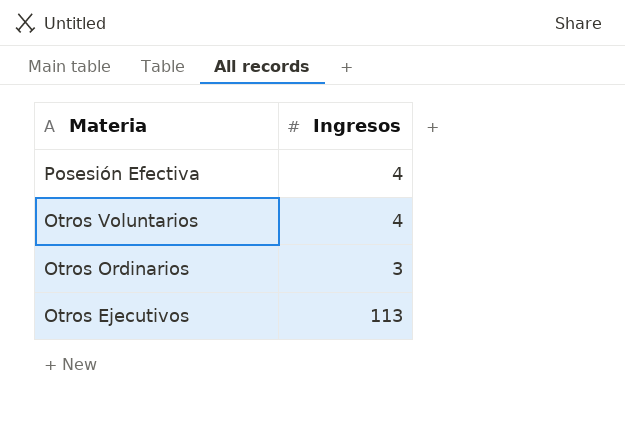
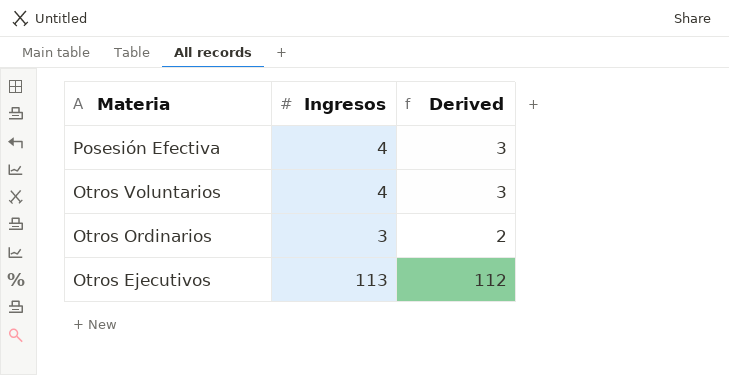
column Derived | formula: none -> [Ingresos] - 1

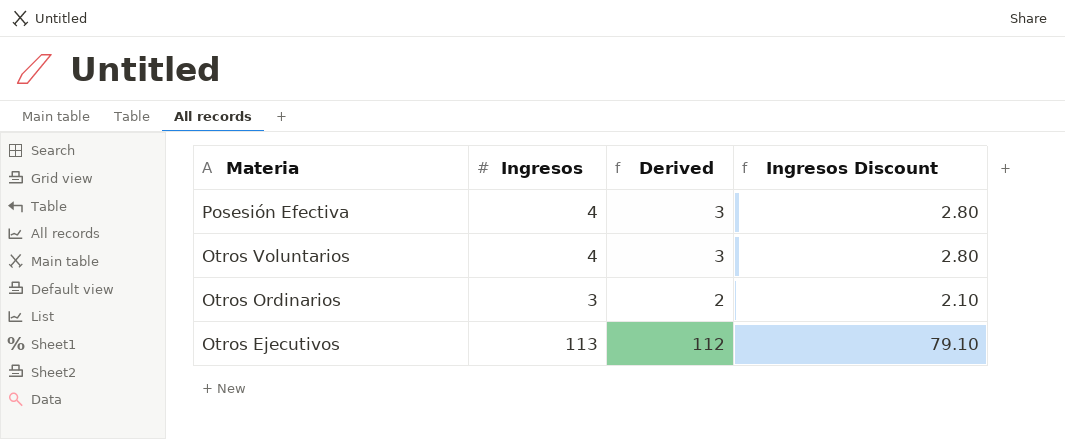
column Ingresos Discount | formula: none -> [Ingresos] * 0.7

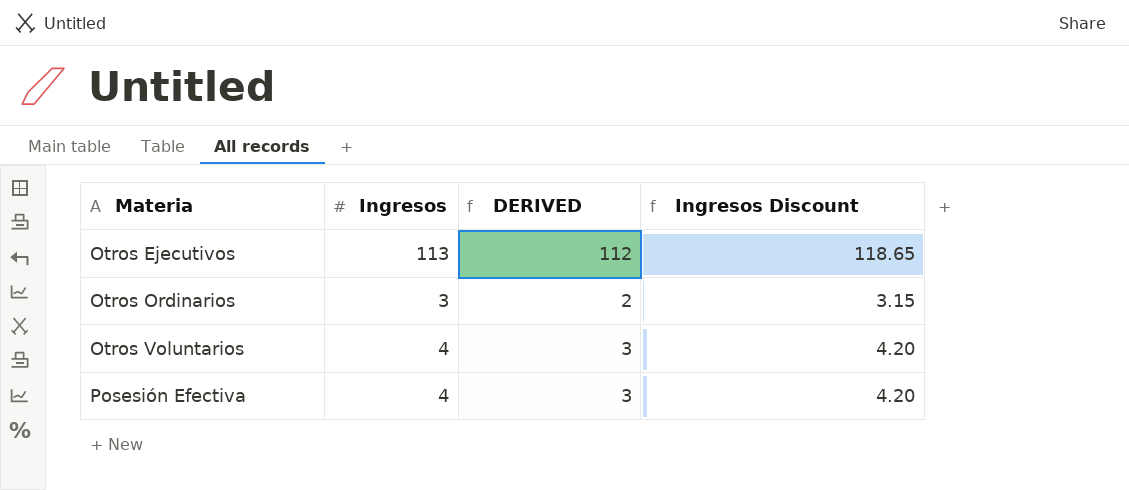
row order: Materia descending -> Materia ascending
column name: Derived -> DERIVED
column Ingresos Discount | formula: [Ingresos] * 0.7 -> [Ingresos] * 1.05

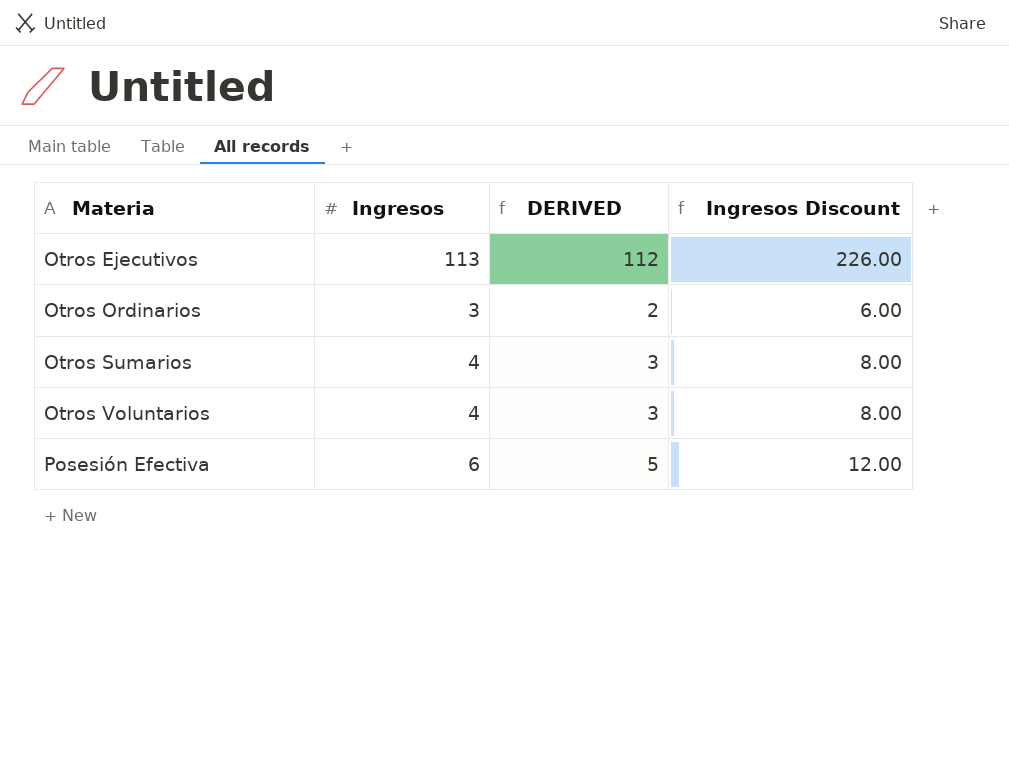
column Ingresos Discount | formula: [Ingresos] * 1.05 -> [Ingresos] * 2
row Otros Sumarios: none -> 4 | 3 | 8.00
Posesión Efectiva | Ingresos: 4 -> 6
Posesión Efectiva | DERIVED: 3 -> 5

